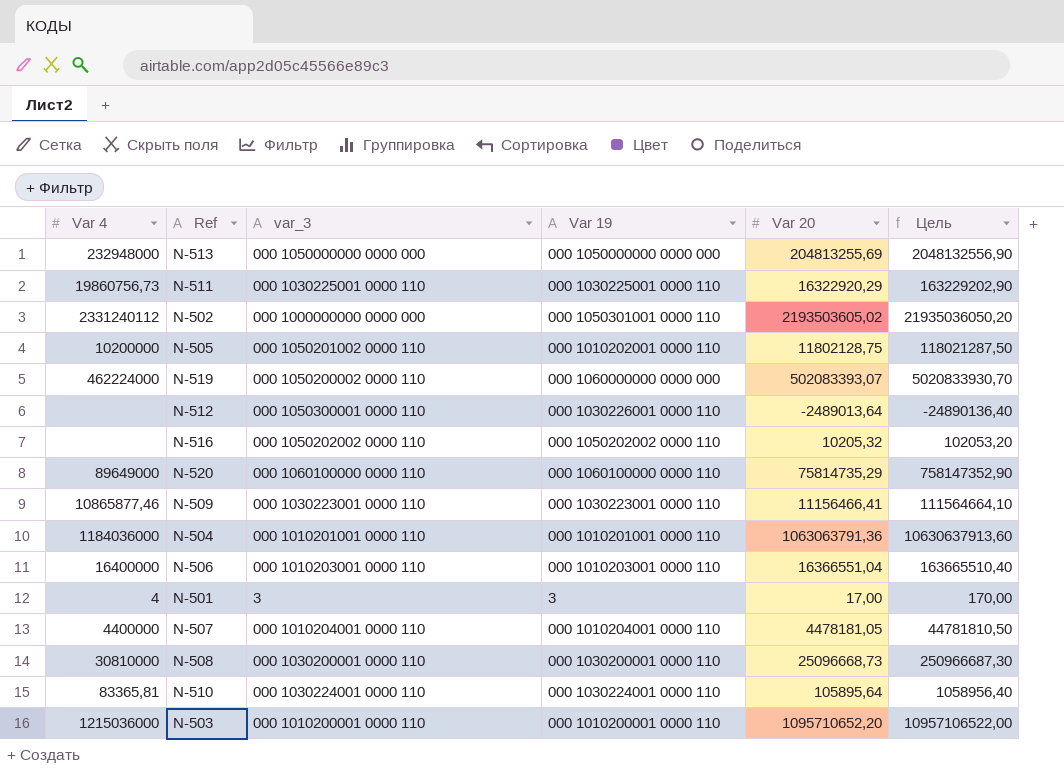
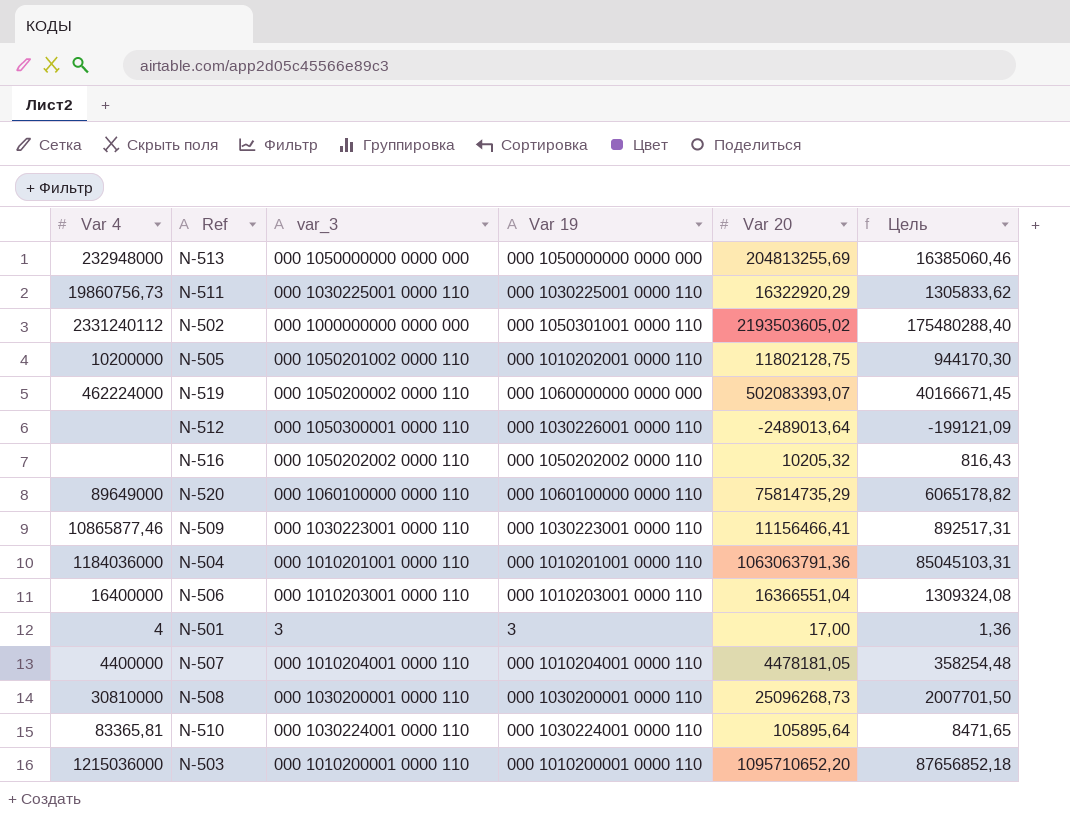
column Цель | formula: [Var 20] * 10 -> [Var 20] * 0,08
N-508 | Var 20: 25096668,73 -> 25096268,73

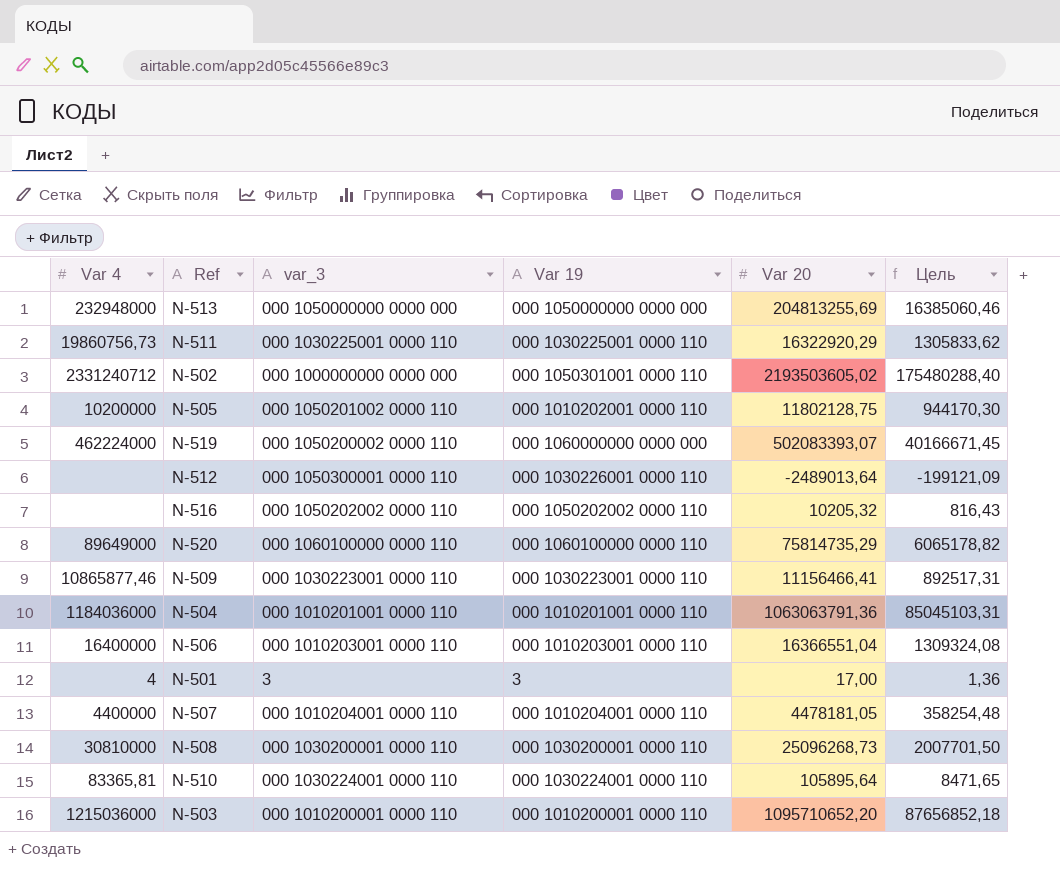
N-502 | Var 4: 2331240112 -> 2331240712

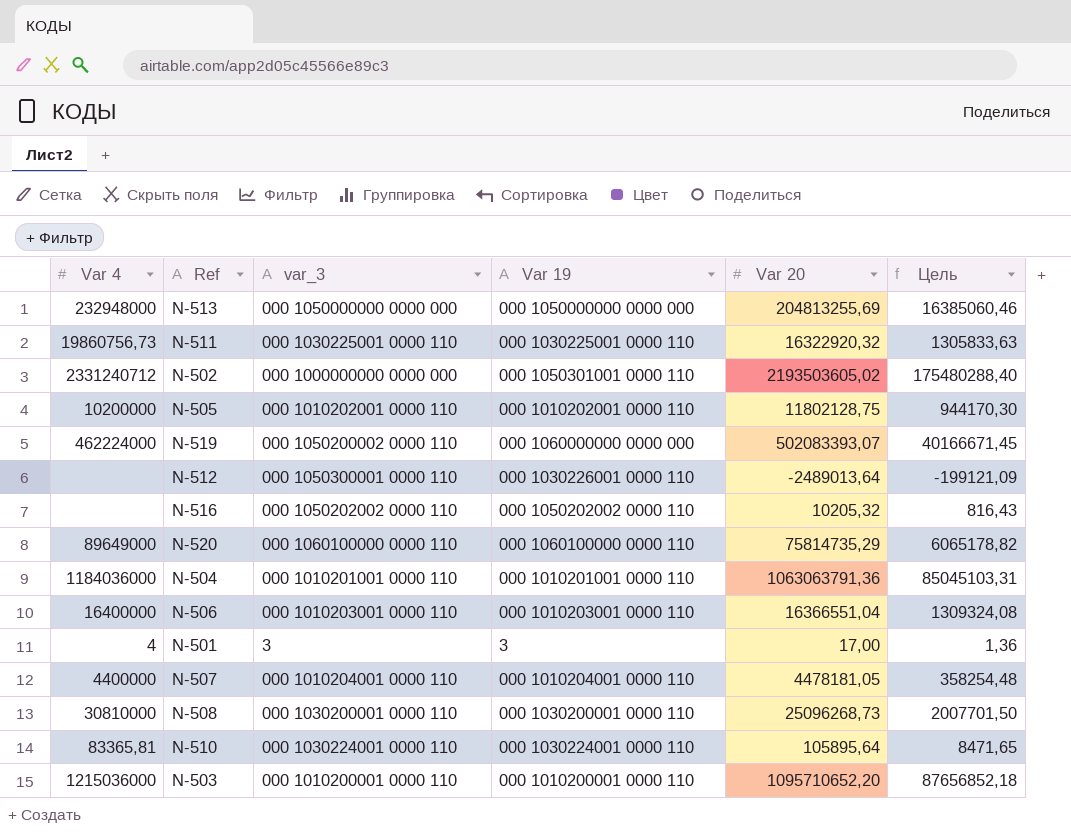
row N-509: 10865877,46 | 000 1030223001 0000 110 | 000 1030223001 0000 110 | 11156466,41 | 892517,31 -> none
N-511 | Var 20: 16322920,29 -> 16322920,32
N-511 | Цель: 1305833,62 -> 1305833,63
N-505 | var_3: 000 1050201002 0000 110 -> 000 1010202001 0000 110

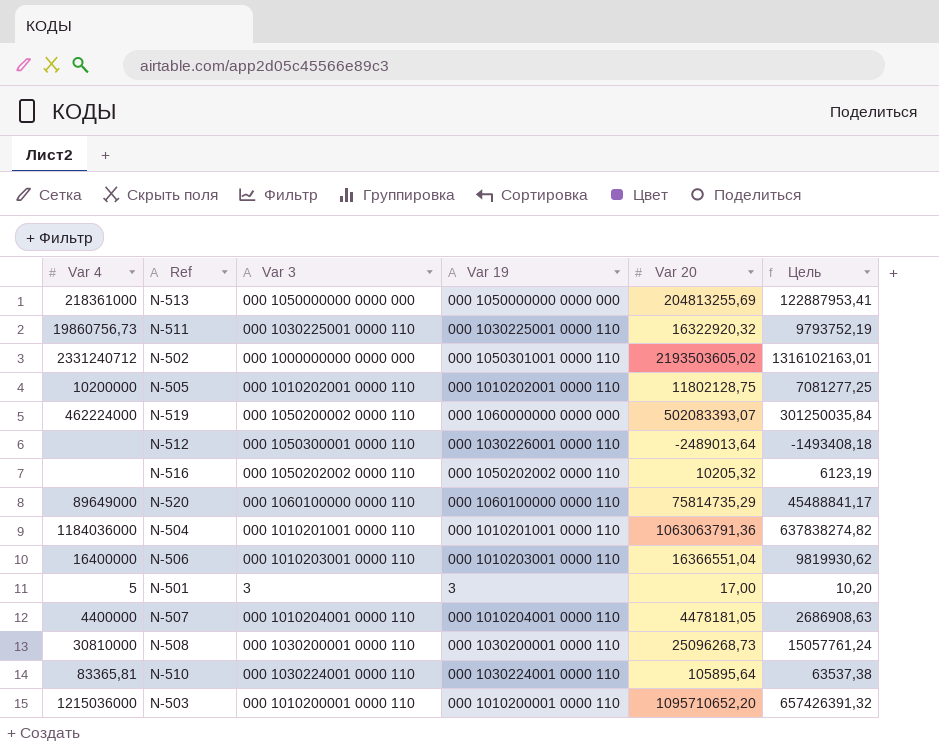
column name: var_3 -> Var 3
column Цель | formula: [Var 20] * 0,08 -> [Var 20] * 0,6
N-513 | Var 4: 232948000 -> 218361000
N-501 | Var 4: 4 -> 5

